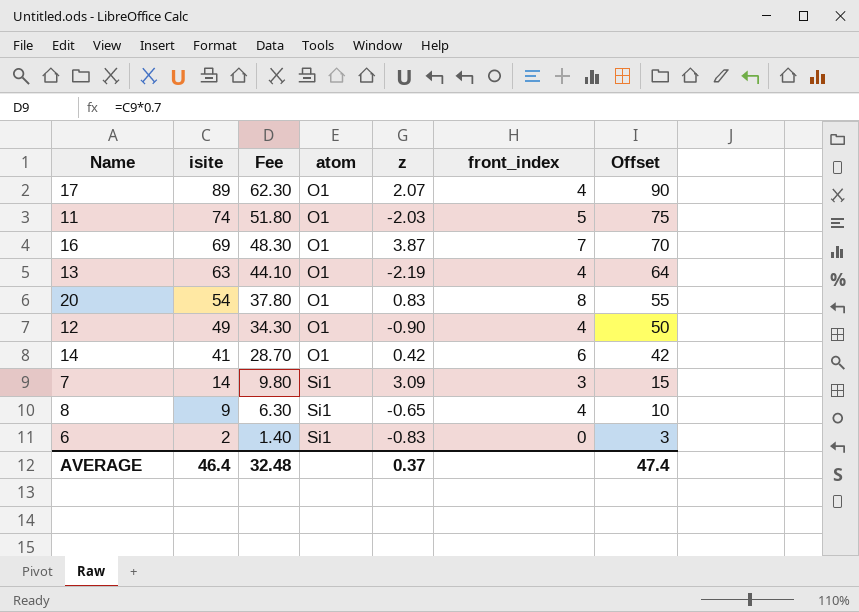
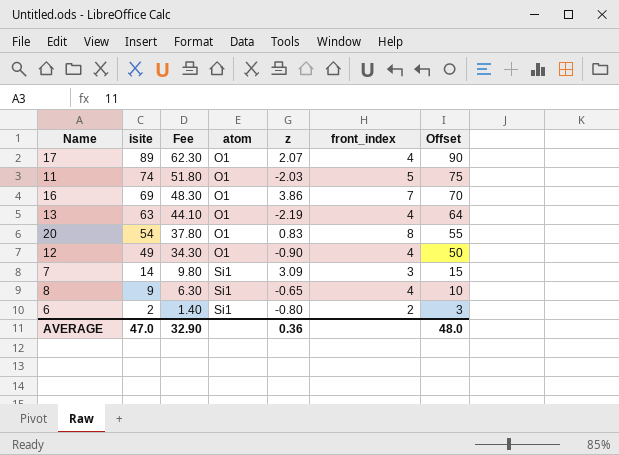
row 14: 41 | 28.70 | O1 | 0.42 | 6 | 42 -> none
16 | z: 3.87 -> 3.86
6 | z: -0.83 -> -0.80
6 | front_index: 0 -> 2
AVERAGE | isite: 46.4 -> 47.0
AVERAGE | Fee: 32.48 -> 32.90
AVERAGE | z: 0.37 -> 0.36
AVERAGE | Offset: 47.4 -> 48.0

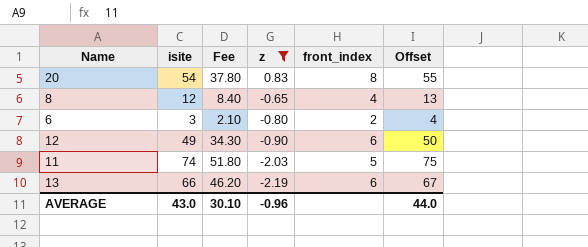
filter: none -> z <= 0.83
row order: isite descending -> z descending
column atom | position: 4 -> none
8 | isite: 9 -> 12
8 | Fee: 6.30 -> 8.40
8 | Offset: 10 -> 13
6 | isite: 2 -> 3
6 | Fee: 1.40 -> 2.10
6 | Offset: 3 -> 4
12 | front_index: 4 -> 6
13 | isite: 63 -> 66
13 | Fee: 44.10 -> 46.20
13 | front_index: 4 -> 6
13 | Offset: 64 -> 67
AVERAGE | isite: 47.0 -> 43.0
AVERAGE | Fee: 32.90 -> 30.10
AVERAGE | z: 0.36 -> -0.96
AVERAGE | Offset: 48.0 -> 44.0

